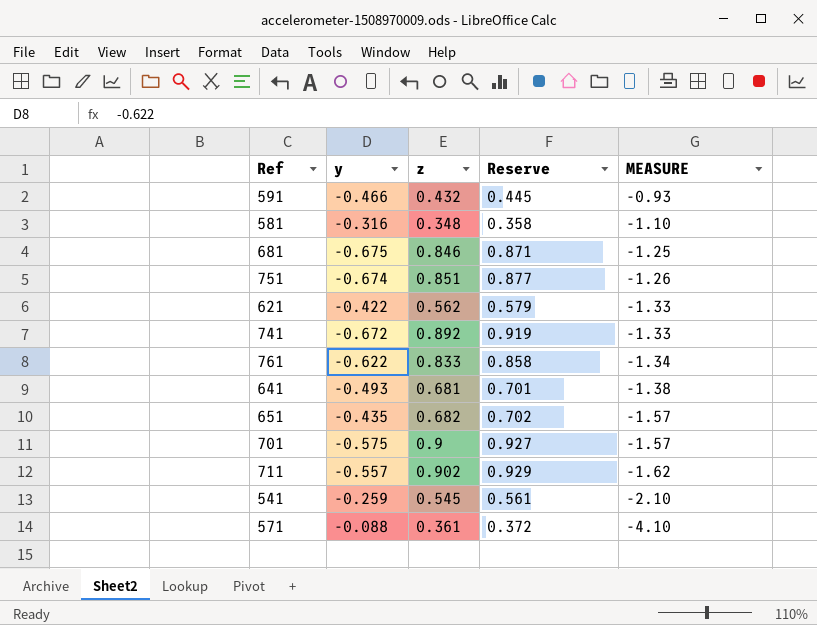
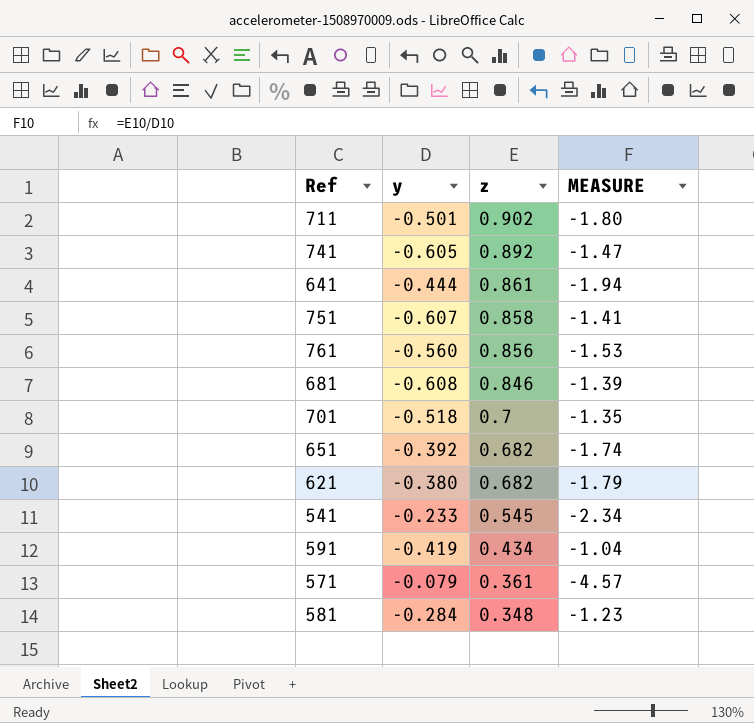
row order: MEASURE descending -> z descending
column Reserve | formula: [z] * 1.03 -> none
711 | y: -0.557 -> -0.501
711 | MEASURE: -1.62 -> -1.80
741 | y: -0.672 -> -0.605
741 | MEASURE: -1.33 -> -1.47
641 | y: -0.493 -> -0.444
641 | z: 0.681 -> 0.861
641 | MEASURE: -1.38 -> -1.94
751 | y: -0.674 -> -0.607
751 | z: 0.851 -> 0.858
751 | MEASURE: -1.26 -> -1.41
761 | y: -0.622 -> -0.560
761 | z: 0.833 -> 0.856
761 | MEASURE: -1.34 -> -1.53
681 | y: -0.675 -> -0.608
681 | MEASURE: -1.25 -> -1.39
701 | y: -0.575 -> -0.518
701 | z: 0.9 -> 0.7
701 | MEASURE: -1.57 -> -1.35
651 | y: -0.435 -> -0.392
651 | MEASURE: -1.57 -> -1.74
621 | y: -0.422 -> -0.380
621 | z: 0.562 -> 0.682
621 | MEASURE: -1.33 -> -1.79
541 | y: -0.259 -> -0.233
541 | MEASURE: -2.10 -> -2.34
591 | y: -0.466 -> -0.419
591 | z: 0.432 -> 0.434
591 | MEASURE: -0.93 -> -1.04
571 | y: -0.088 -> -0.079
571 | MEASURE: -4.10 -> -4.57
581 | y: -0.316 -> -0.284
581 | MEASURE: -1.10 -> -1.23

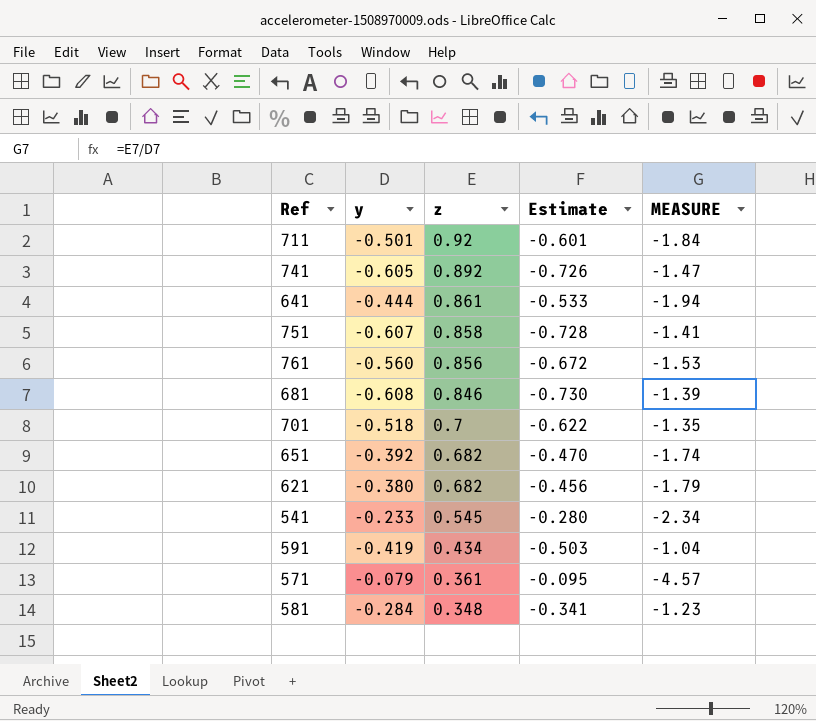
column Estimate | formula: none -> [y] * 1.2
711 | z: 0.902 -> 0.92
711 | MEASURE: -1.80 -> -1.84

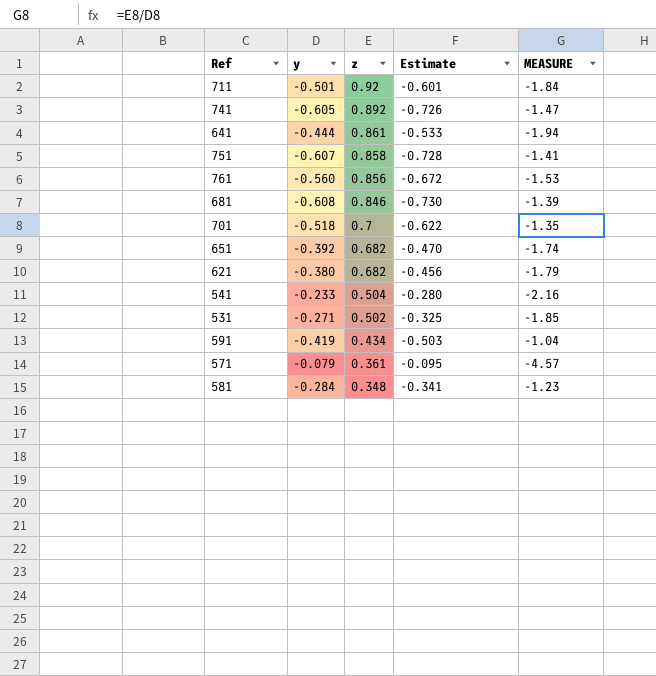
541 | z: 0.545 -> 0.504
541 | MEASURE: -2.34 -> -2.16
row 531: none -> -0.271 | 0.502 | -0.325 | -1.85

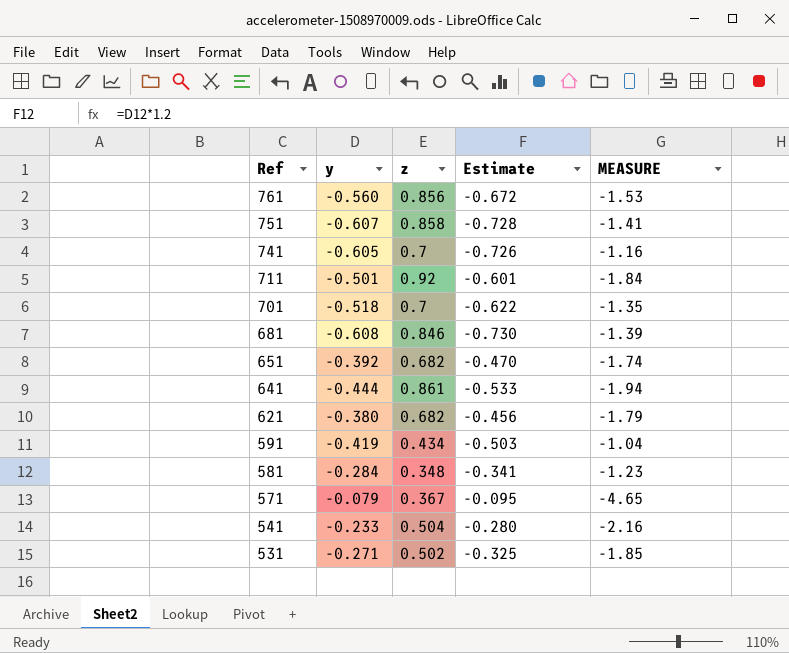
row order: z descending -> Ref descending
741 | z: 0.892 -> 0.7
741 | MEASURE: -1.47 -> -1.16
571 | z: 0.361 -> 0.367
571 | MEASURE: -4.57 -> -4.65

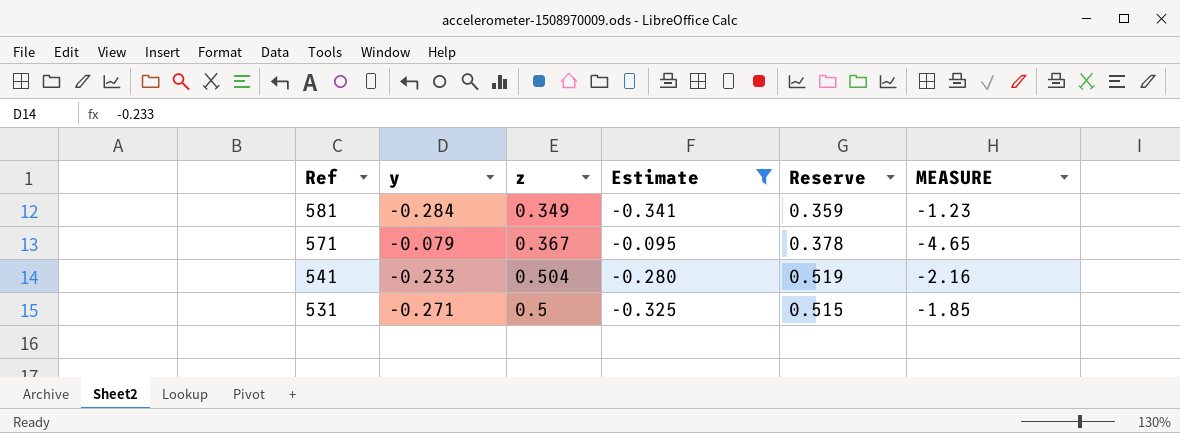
filter: none -> Estimate >= -0.341
column Reserve | formula: none -> [z] * 1.03
581 | z: 0.348 -> 0.349
531 | z: 0.502 -> 0.5

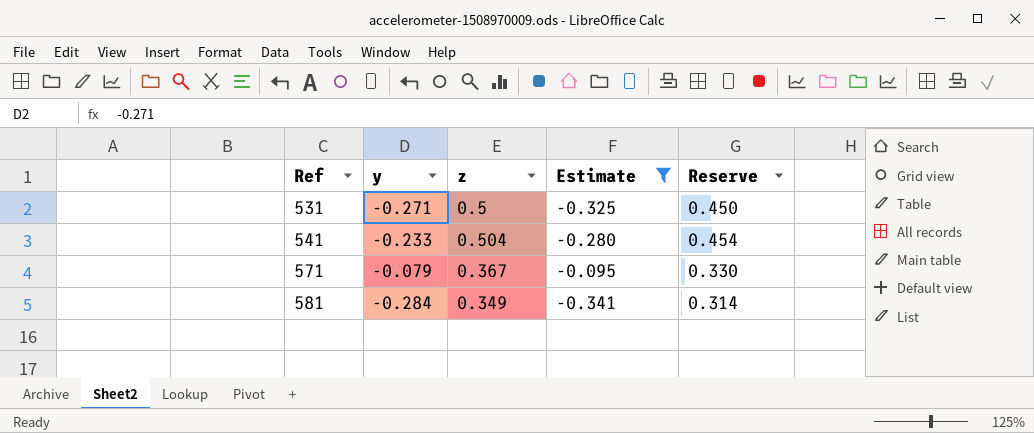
row order: Ref descending -> Ref ascending
column MEASURE | formula: [z] / [y] -> none
column Reserve | formula: [z] * 1.03 -> [z] * 0.9

